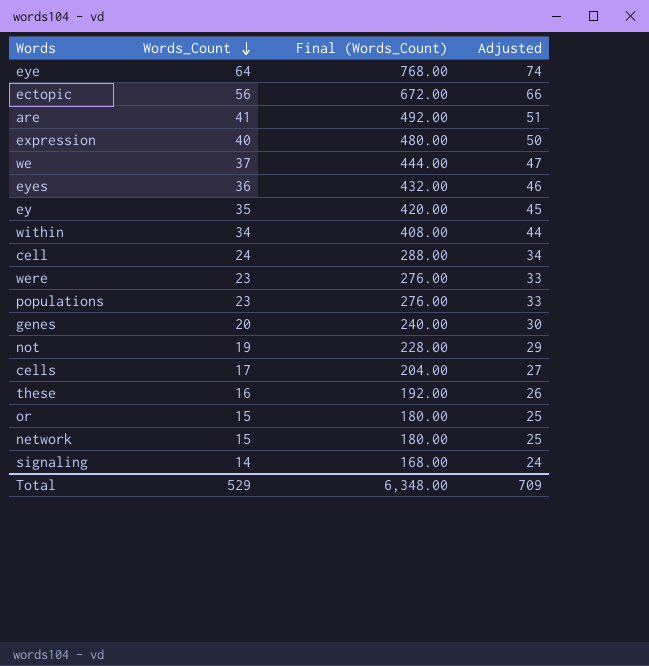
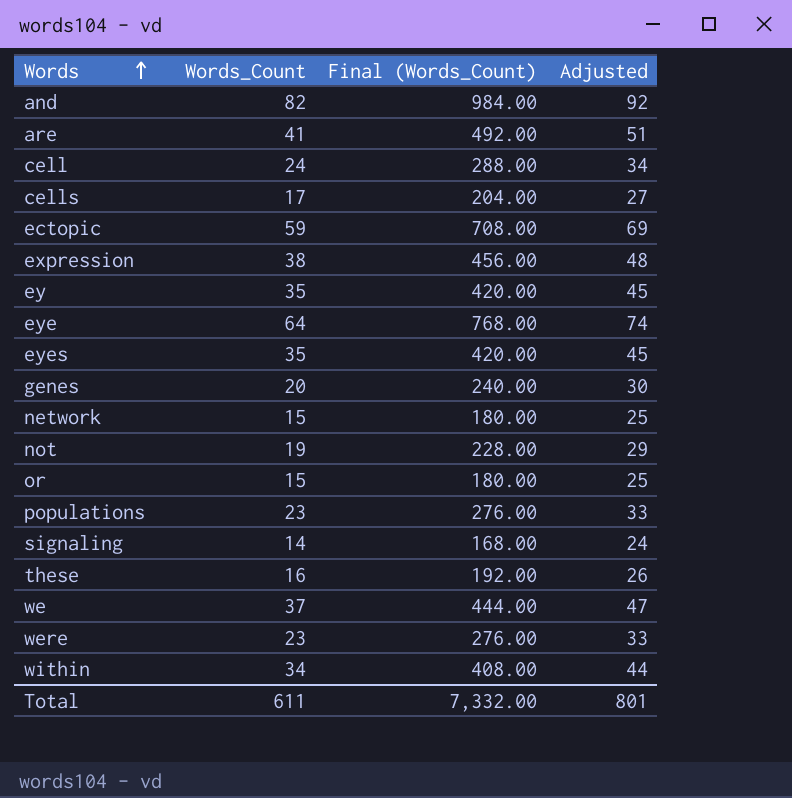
row order: Words_Count descending -> Words ascending
row and: none -> 82 | 984.00 | 92
ectopic | Words_Count: 56 -> 59
ectopic | Final (Words_Count): 672.00 -> 708.00
ectopic | Adjusted: 66 -> 69
expression | Words_Count: 40 -> 38
expression | Final (Words_Count): 480.00 -> 456.00
expression | Adjusted: 50 -> 48
eyes | Words_Count: 36 -> 35
eyes | Final (Words_Count): 432.00 -> 420.00
eyes | Adjusted: 46 -> 45
Total | Words_Count: 529 -> 611
Total | Final (Words_Count): 6,348.00 -> 7,332.00
Total | Adjusted: 709 -> 801

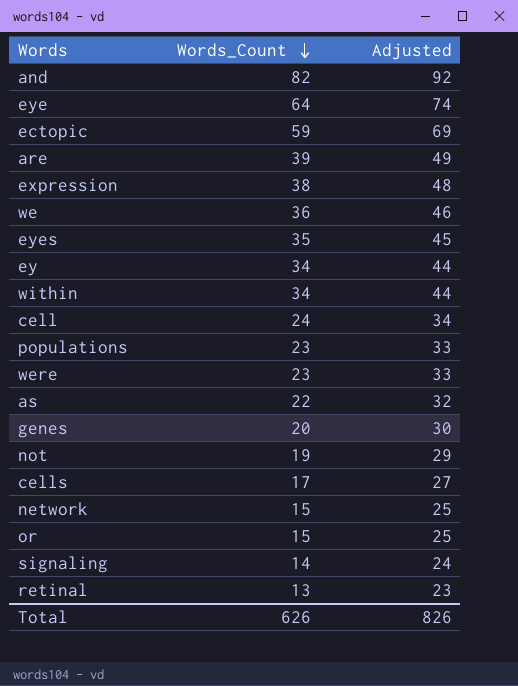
row order: Words ascending -> Words_Count descending
column Final (Words_Count) | formula: [Words_Count] * 12 -> none
row these: 16 | 192.00 | 26 -> none
are | Words_Count: 41 -> 39
are | Adjusted: 51 -> 49
we | Words_Count: 37 -> 36
we | Adjusted: 47 -> 46
ey | Words_Count: 35 -> 34
ey | Adjusted: 45 -> 44
row as: none -> 22 | 32
row retinal: none -> 13 | 23
Total | Words_Count: 611 -> 626
Total | Adjusted: 801 -> 826

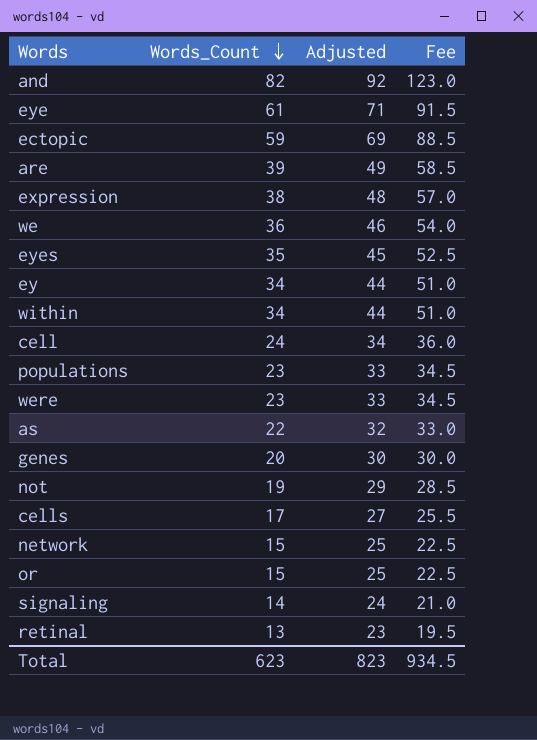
column Fee | formula: none -> [Words_Count] * 1.5
eye | Words_Count: 64 -> 61
eye | Adjusted: 74 -> 71
Total | Words_Count: 626 -> 623
Total | Adjusted: 826 -> 823

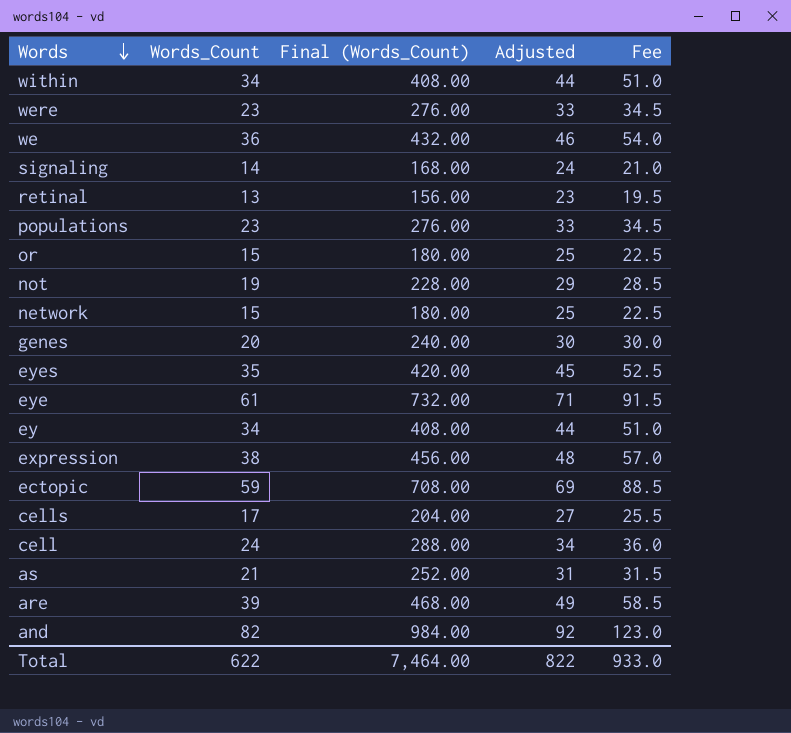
row order: Words_Count descending -> Words descending
column Final (Words_Count) | formula: none -> [Words_Count] * 12
as | Words_Count: 22 -> 21
as | Adjusted: 32 -> 31
as | Fee: 33.0 -> 31.5
Total | Words_Count: 623 -> 622
Total | Adjusted: 823 -> 822
Total | Fee: 934.5 -> 933.0

